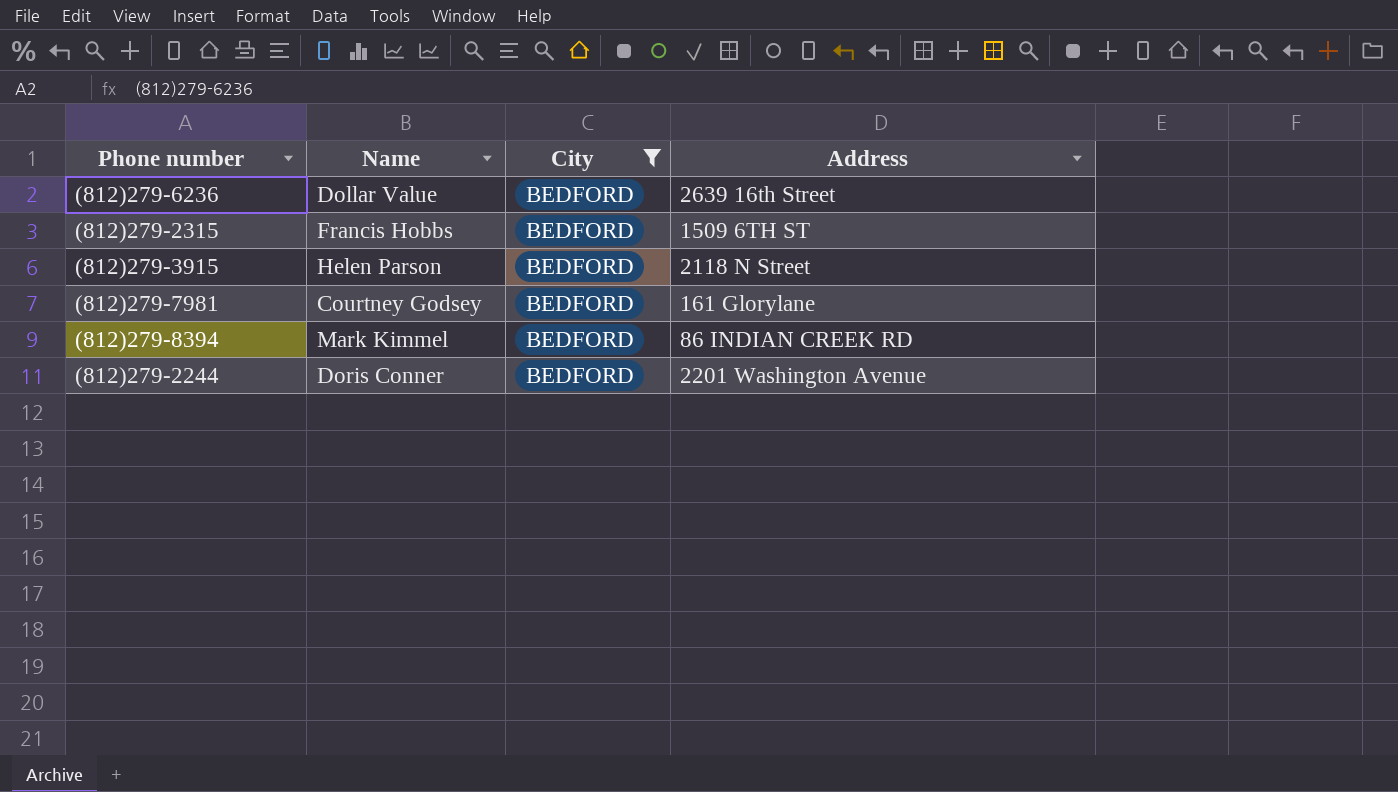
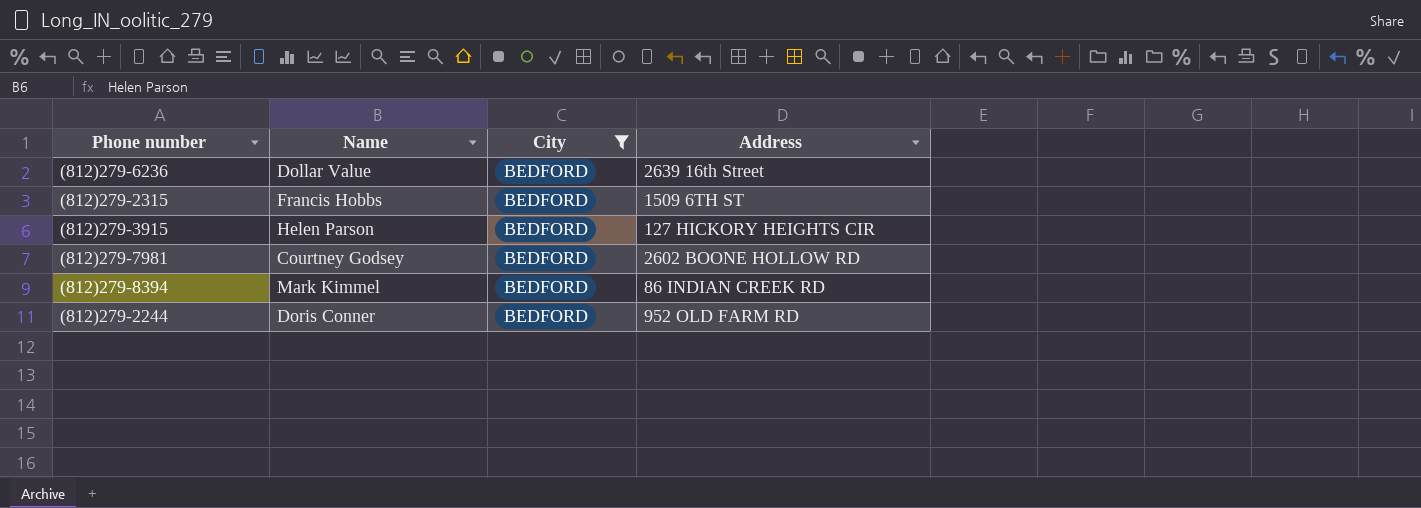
(812)279-3915 | Address: 2118 N Street -> 127 HICKORY HEIGHTS CIR
(812)279-7981 | Address: 161 Glorylane -> 2602 BOONE HOLLOW RD
(812)279-2244 | Address: 2201 Washington Avenue -> 952 OLD FARM RD

